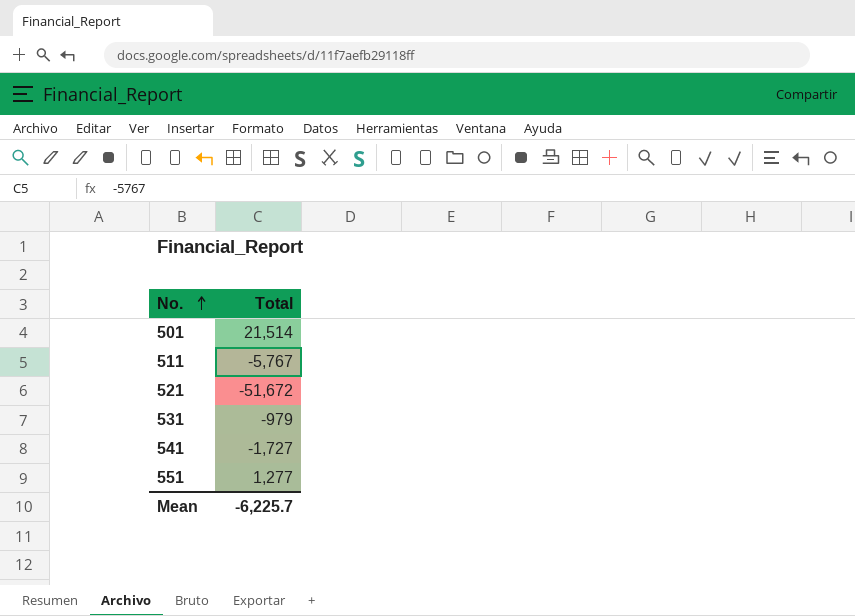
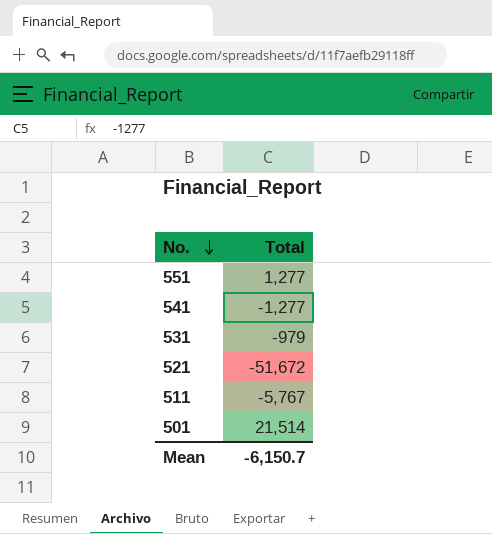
row order: No. ascending -> No. descending
541 | Total: -1,727 -> -1,277
Mean | Total: -6,225.7 -> -6,150.7

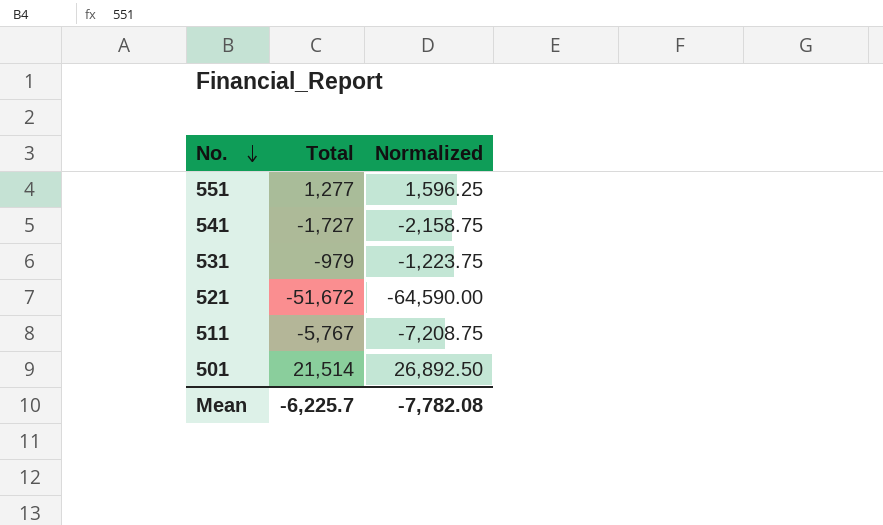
column Normalized | formula: none -> [Total] * 1.25
541 | Total: -1,277 -> -1,727
Mean | Total: -6,150.7 -> -6,225.7

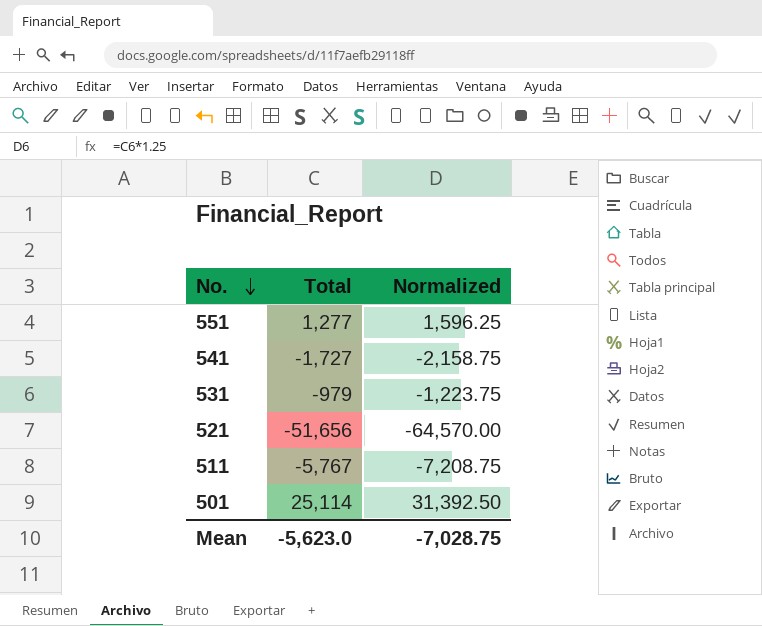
521 | Total: -51,672 -> -51,656
521 | Normalized: -64,590.00 -> -64,570.00
501 | Total: 21,514 -> 25,114
501 | Normalized: 26,892.50 -> 31,392.50
Mean | Total: -6,225.7 -> -5,623.0
Mean | Normalized: -7,782.08 -> -7,028.75

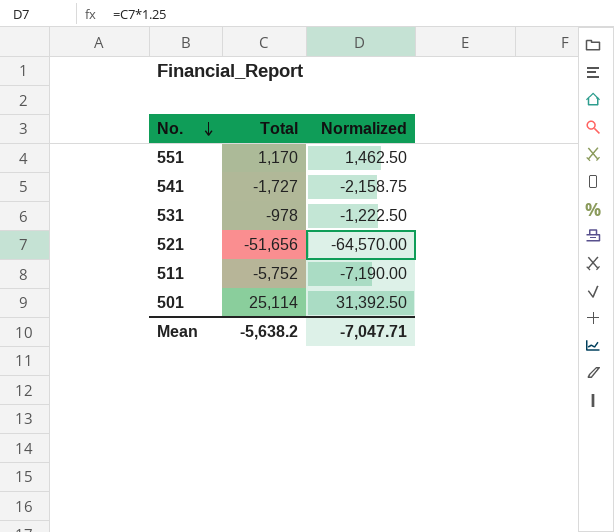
551 | Total: 1,277 -> 1,170
551 | Normalized: 1,596.25 -> 1,462.50
531 | Total: -979 -> -978
531 | Normalized: -1,223.75 -> -1,222.50
511 | Total: -5,767 -> -5,752
511 | Normalized: -7,208.75 -> -7,190.00
Mean | Total: -5,623.0 -> -5,638.2
Mean | Normalized: -7,028.75 -> -7,047.71

